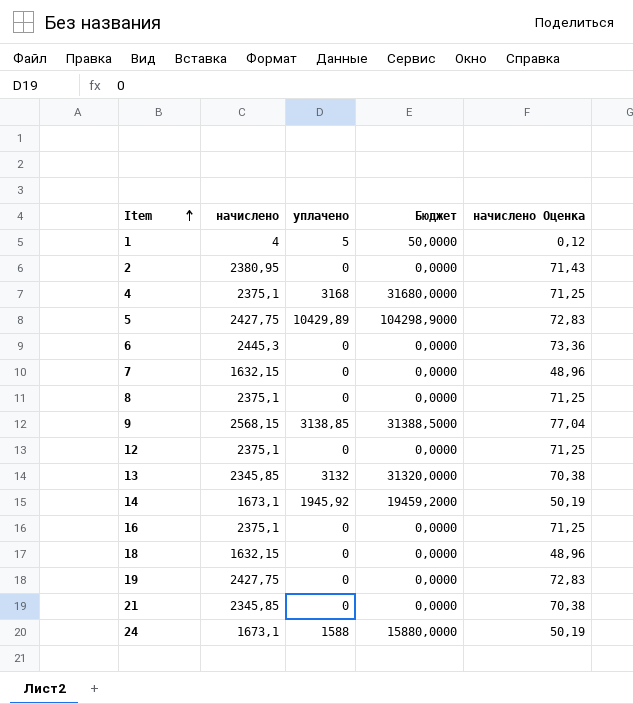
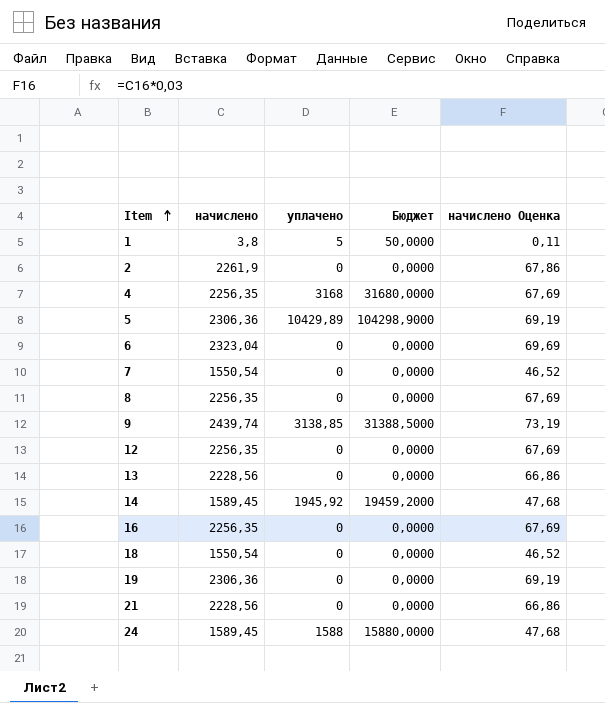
1 | начислено: 4 -> 3,8
1 | начислено Оценка: 0,12 -> 0,11
2 | начислено: 2380,95 -> 2261,9
2 | начислено Оценка: 71,43 -> 67,86
4 | начислено: 2375,1 -> 2256,35
4 | начислено Оценка: 71,25 -> 67,69
5 | начислено: 2427,75 -> 2306,36
5 | начислено Оценка: 72,83 -> 69,19
6 | начислено: 2445,3 -> 2323,04
6 | начислено Оценка: 73,36 -> 69,69
7 | начислено: 1632,15 -> 1550,54
7 | начислено Оценка: 48,96 -> 46,52
8 | начислено: 2375,1 -> 2256,35
8 | начислено Оценка: 71,25 -> 67,69
9 | начислено: 2568,15 -> 2439,74
9 | начислено Оценка: 77,04 -> 73,19
12 | начислено: 2375,1 -> 2256,35
12 | начислено Оценка: 71,25 -> 67,69
13 | начислено: 2345,85 -> 2228,56
13 | уплачено: 3132 -> 0
13 | Бюджет: 31320,0000 -> 0,0000
13 | начислено Оценка: 70,38 -> 66,86
14 | начислено: 1673,1 -> 1589,45
14 | начислено Оценка: 50,19 -> 47,68
16 | начислено: 2375,1 -> 2256,35
16 | начислено Оценка: 71,25 -> 67,69
18 | начислено: 1632,15 -> 1550,54
18 | начислено Оценка: 48,96 -> 46,52
19 | начислено: 2427,75 -> 2306,36
19 | начислено Оценка: 72,83 -> 69,19
21 | начислено: 2345,85 -> 2228,56
21 | начислено Оценка: 70,38 -> 66,86
24 | начислено: 1673,1 -> 1589,45
24 | начислено Оценка: 50,19 -> 47,68

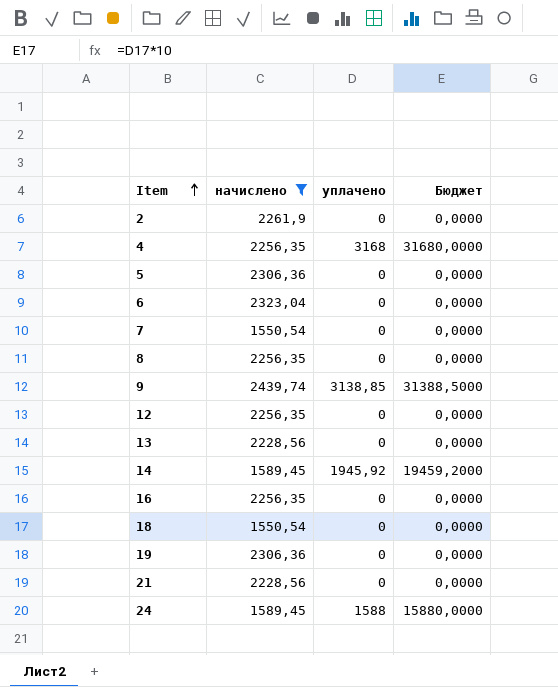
filter: none -> начислено != 3,8
column начислено Оценка | formula: [начислено] * 0,03 -> none
5 | уплачено: 10429,89 -> 0
5 | Бюджет: 104298,9000 -> 0,0000

